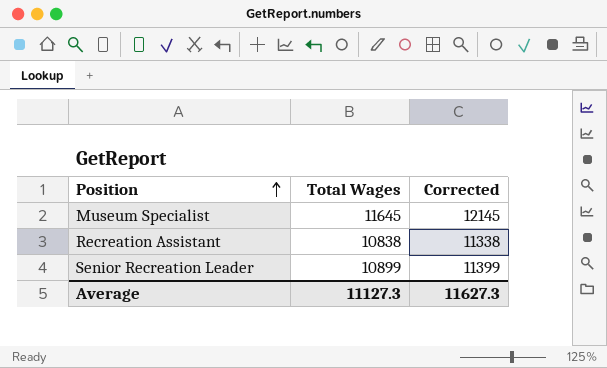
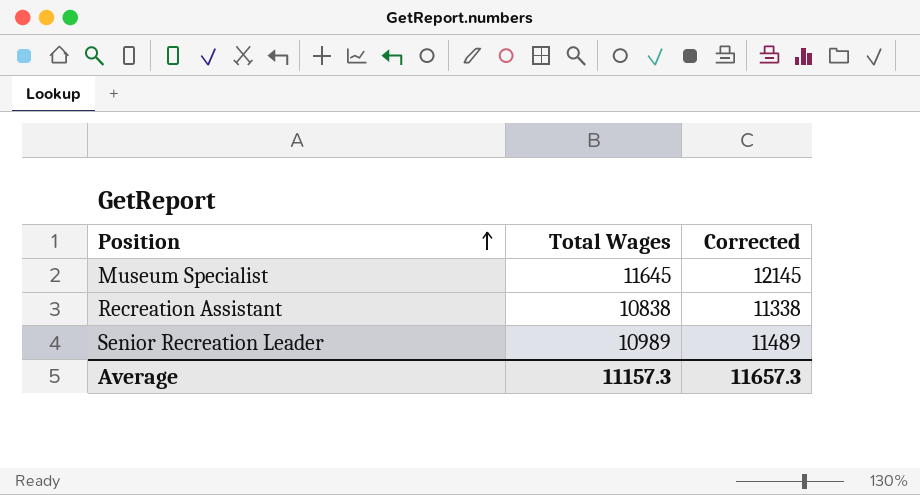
Senior Recreation Leader | Total Wages: 10899 -> 10989
Senior Recreation Leader | Corrected: 11399 -> 11489
Average | Total Wages: 11127.3 -> 11157.3
Average | Corrected: 11627.3 -> 11657.3

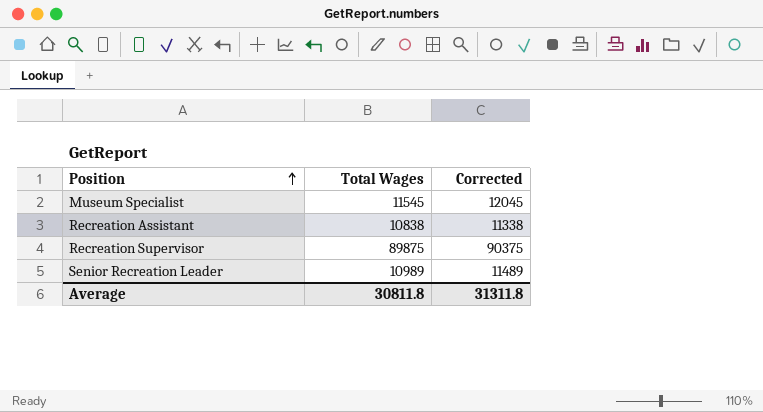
Museum Specialist | Total Wages: 11645 -> 11545
Museum Specialist | Corrected: 12145 -> 12045
row Recreation Supervisor: none -> 89875 | 90375
Average | Total Wages: 11157.3 -> 30811.8
Average | Corrected: 11657.3 -> 31311.8

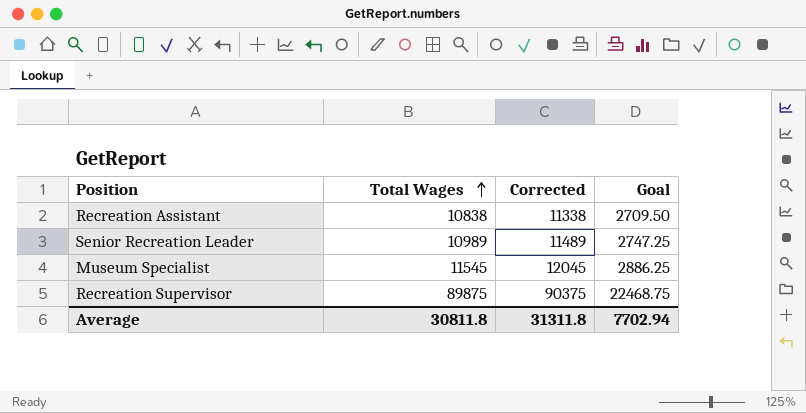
row order: Position ascending -> Total Wages ascending
column Goal | formula: none -> [Total Wages] * 0.25

